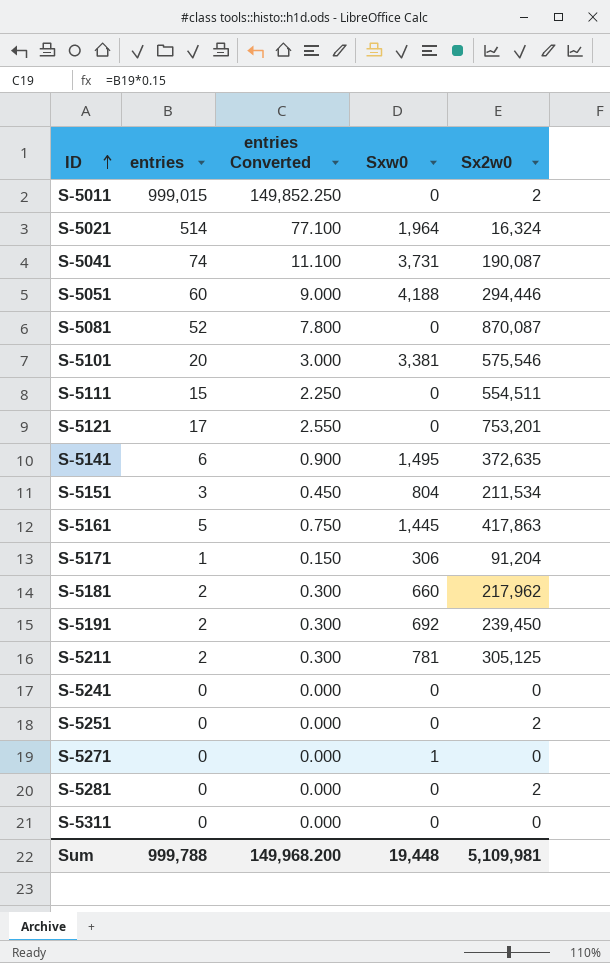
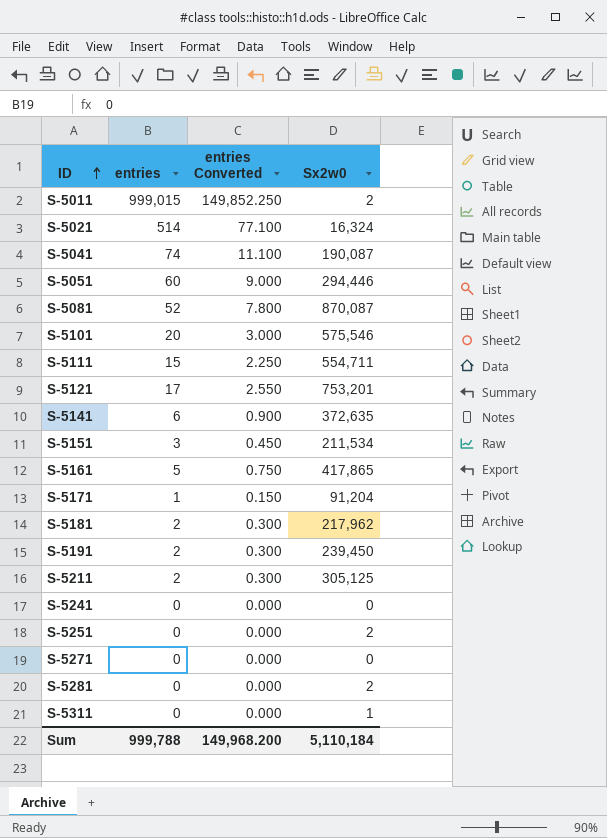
column Sxw0 | position: 4 -> none
S-5111 | Sx2w0: 554,511 -> 554,711
S-5161 | Sx2w0: 417,863 -> 417,865
S-5311 | Sx2w0: 0 -> 1
Sum | Sx2w0: 5,109,981 -> 5,110,184

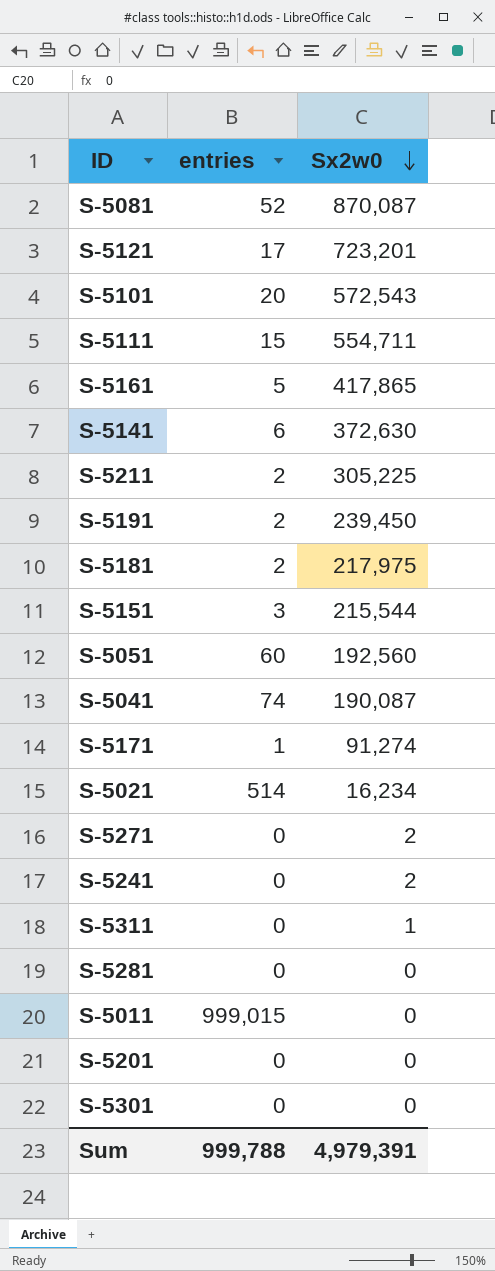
row order: ID ascending -> Sx2w0 descending
column entries Converted | formula: [entries] * 0.15 -> none
row S-5251: 0 | 0.000 | 2 -> none
S-5121 | Sx2w0: 753,201 -> 723,201
S-5101 | Sx2w0: 575,546 -> 572,543
S-5141 | Sx2w0: 372,635 -> 372,630
S-5211 | Sx2w0: 305,125 -> 305,225
S-5181 | Sx2w0: 217,962 -> 217,975
S-5151 | Sx2w0: 211,534 -> 215,544
S-5051 | Sx2w0: 294,446 -> 192,560
S-5171 | Sx2w0: 91,204 -> 91,274
S-5021 | Sx2w0: 16,324 -> 16,234
S-5271 | Sx2w0: 0 -> 2
S-5241 | Sx2w0: 0 -> 2
S-5281 | Sx2w0: 2 -> 0
S-5011 | Sx2w0: 2 -> 0
row S-5201: none -> 0 | 0
row S-5301: none -> 0 | 0
Sum | Sx2w0: 5,110,184 -> 4,979,391

